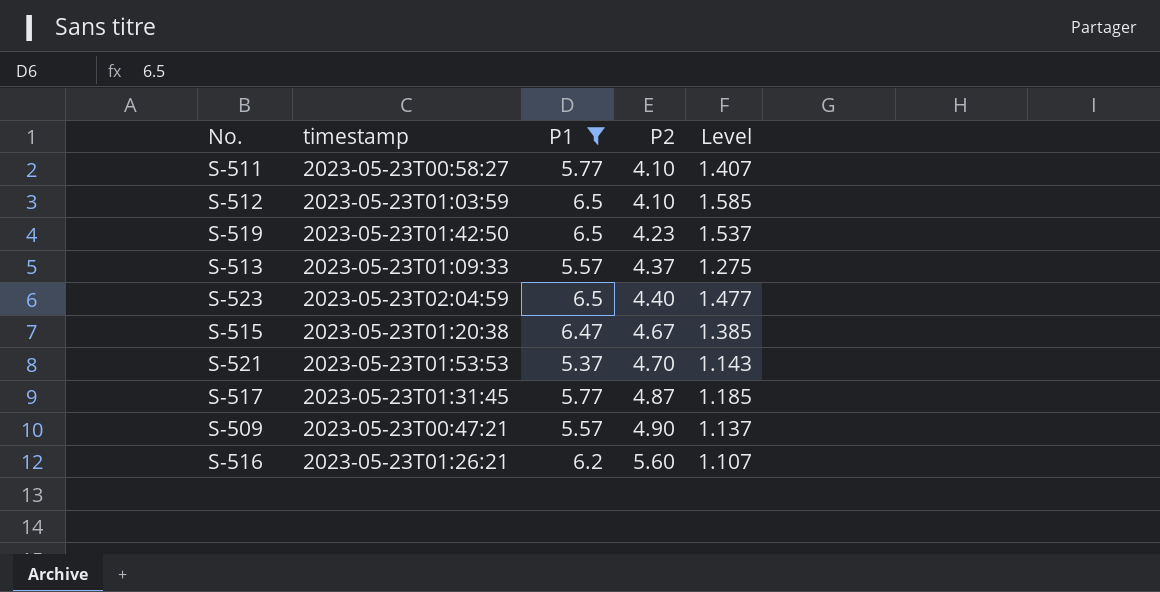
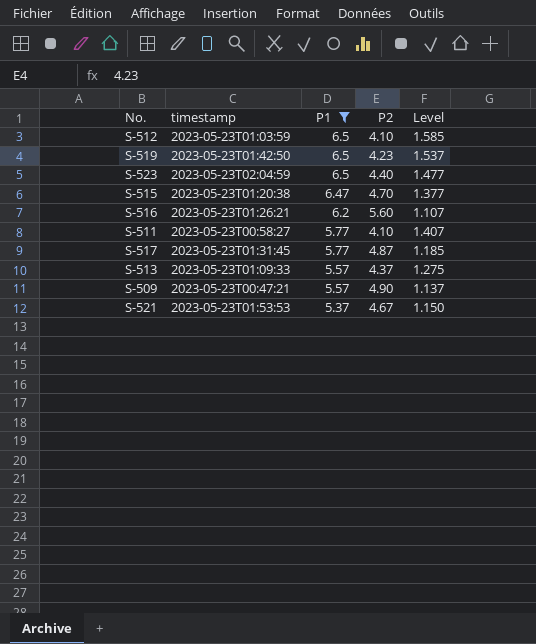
row order: P2 ascending -> P1 descending
S-515 | P2: 4.67 -> 4.70
S-515 | Level: 1.385 -> 1.377
S-521 | P2: 4.70 -> 4.67
S-521 | Level: 1.143 -> 1.150

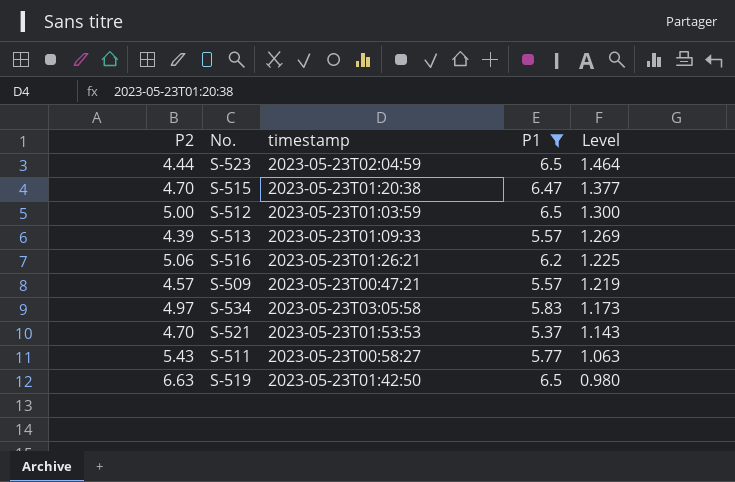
row order: P1 descending -> Level descending
column P2 | position: 4 -> 1
row S-517: 2023-05-23T01:31:45 | 5.77 | 4.87 | 1.185 -> none
S-523 | P2: 4.40 -> 4.44
S-523 | Level: 1.477 -> 1.464
S-512 | P2: 4.10 -> 5.00
S-512 | Level: 1.585 -> 1.300
S-513 | P2: 4.37 -> 4.39
S-513 | Level: 1.275 -> 1.269
S-516 | P2: 5.60 -> 5.06
S-516 | Level: 1.107 -> 1.225
S-509 | P2: 4.90 -> 4.57
S-509 | Level: 1.137 -> 1.219
row S-534: none -> 4.97 | 2023-05-23T03:05:58 | 5.83 | 1.173
S-521 | P2: 4.67 -> 4.70
S-521 | Level: 1.150 -> 1.143
S-511 | P2: 4.10 -> 5.43
S-511 | Level: 1.407 -> 1.063
S-519 | P2: 4.23 -> 6.63
S-519 | Level: 1.537 -> 0.980

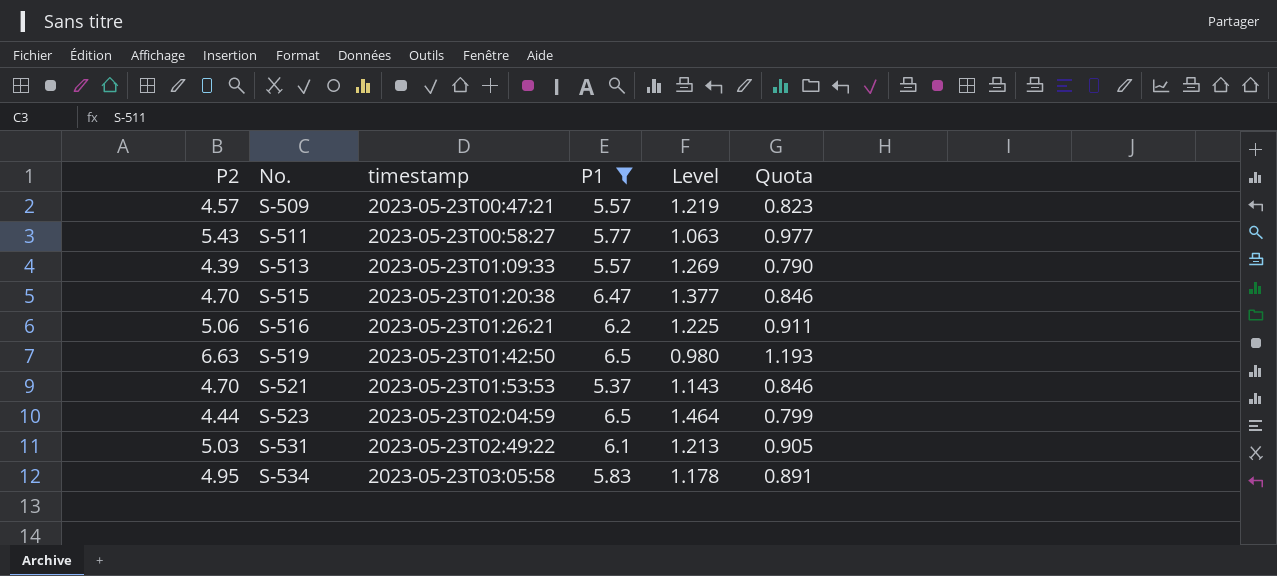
row order: Level descending -> No. ascending
column Quota | formula: none -> [P2] * 0.18
row S-512: 5.00 | 2023-05-23T01:03:59 | 6.5 | 1.300 -> none
row S-531: none -> 5.03 | 2023-05-23T02:49:22 | 6.1 | 1.213 | 0.905
S-534 | P2: 4.97 -> 4.95
S-534 | Level: 1.173 -> 1.178

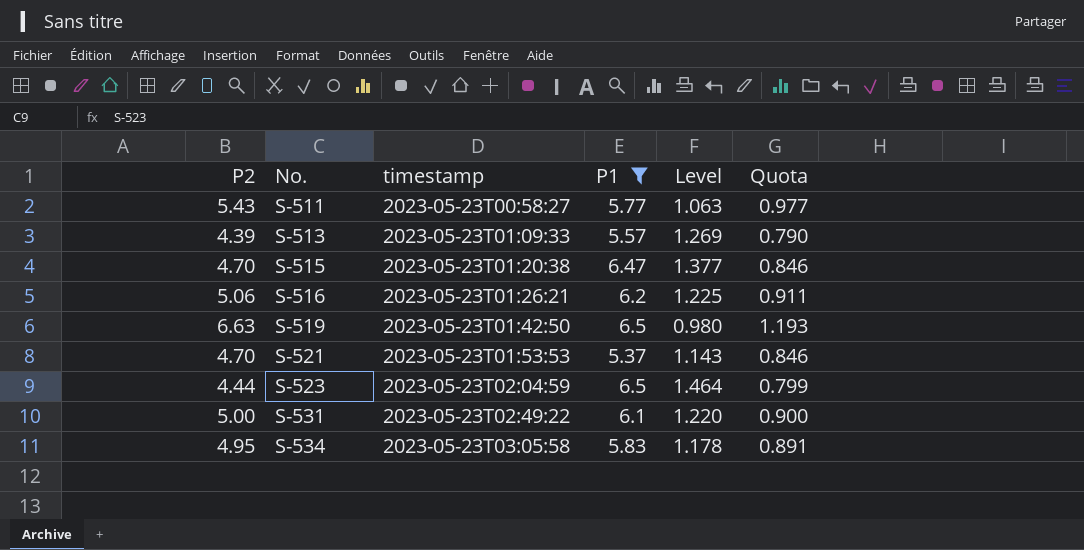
row S-509: 4.57 | 2023-05-23T00:47:21 | 5.57 | 1.219 | 0.823 -> none
S-531 | P2: 5.03 -> 5.00
S-531 | Level: 1.213 -> 1.220
S-531 | Quota: 0.905 -> 0.900

